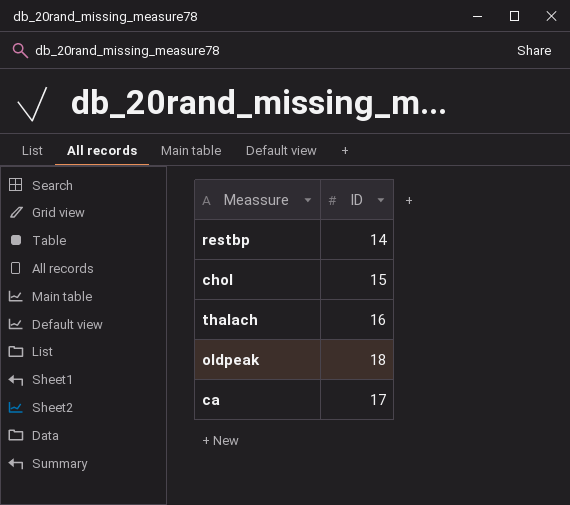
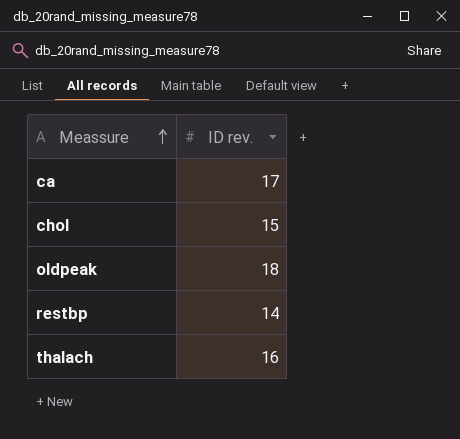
row order: none -> Meassure ascending
column name: ID -> ID rev.

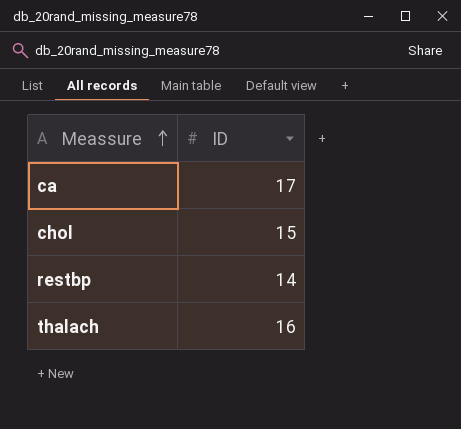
column name: ID rev. -> ID
row oldpeak: 18 -> none

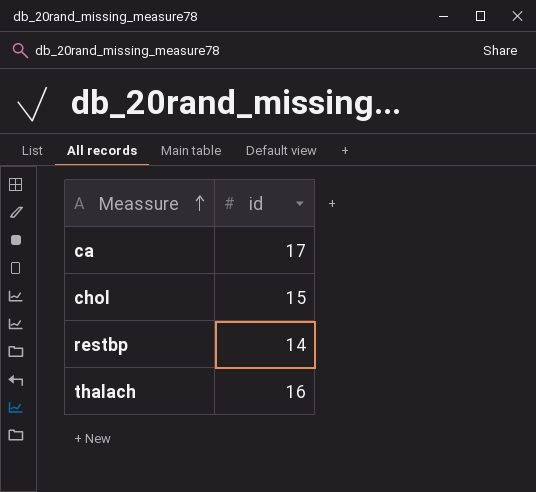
column name: ID -> id

